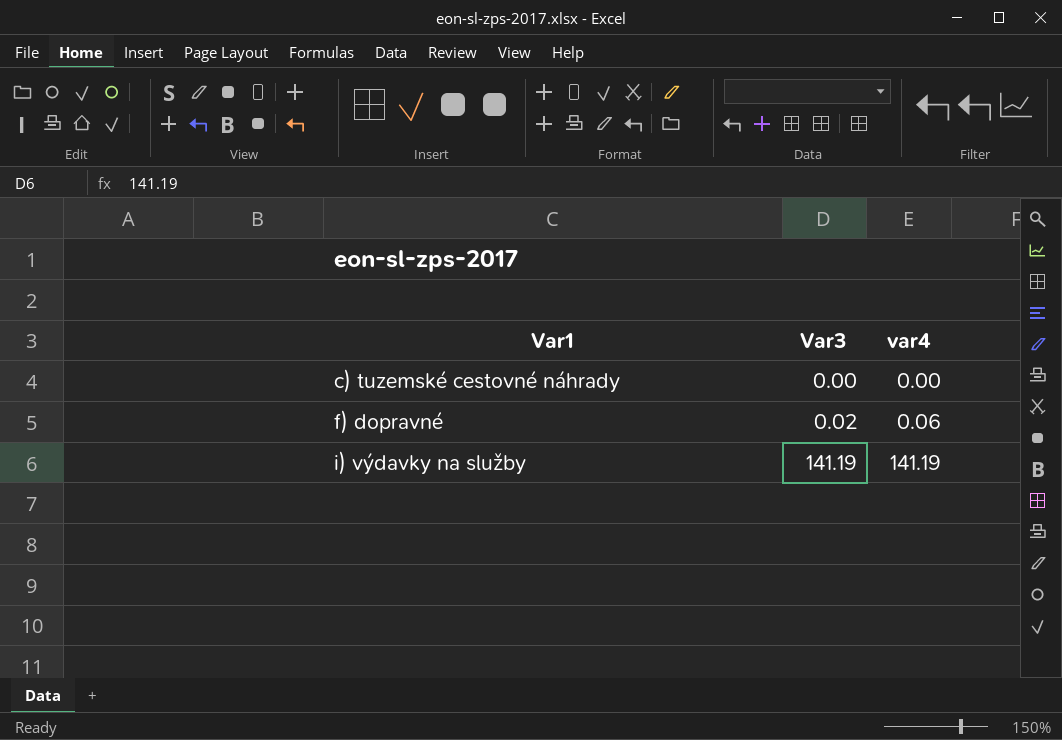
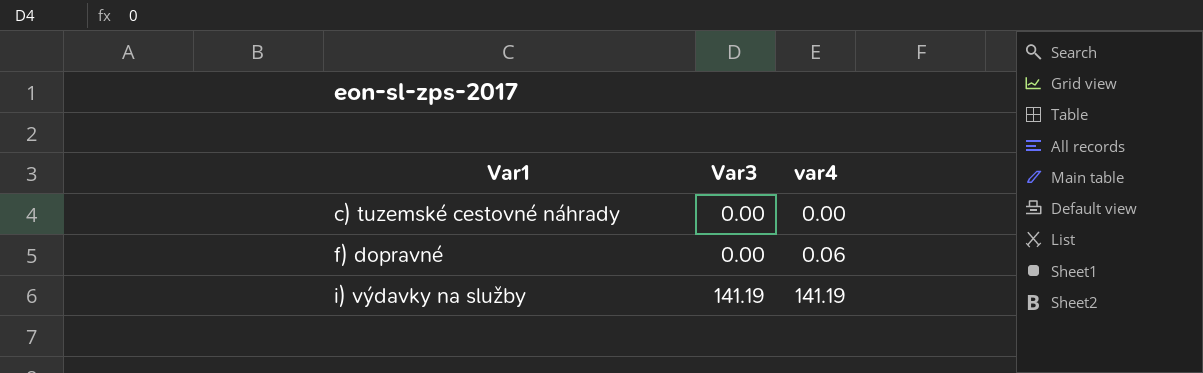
f) dopravné | Var3: 0.02 -> 0.00

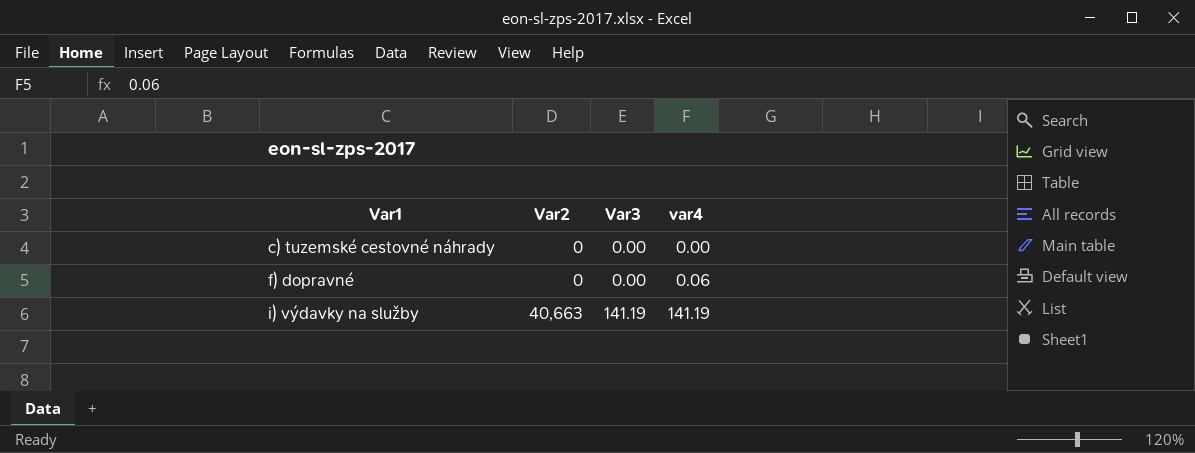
column Var2 | position: none -> 2

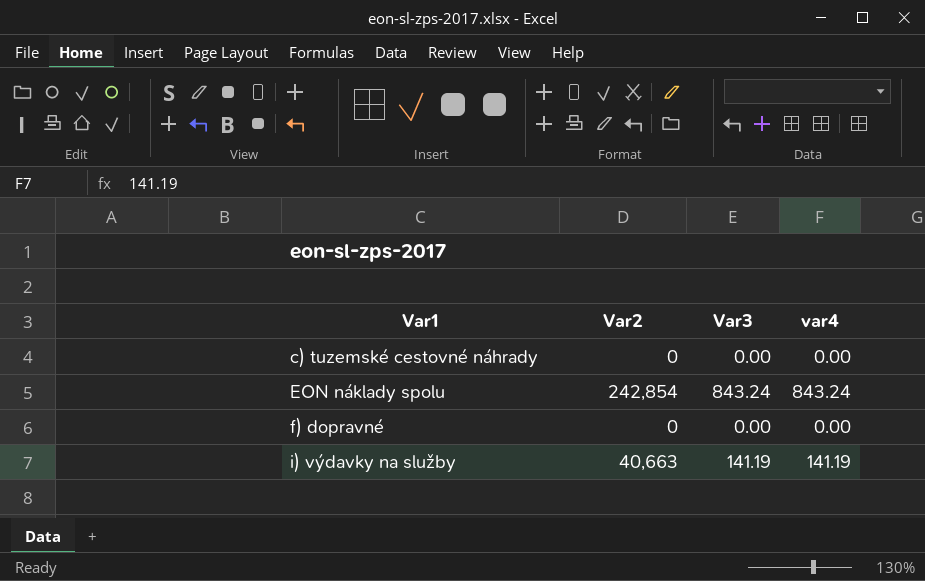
row EON náklady spolu: none -> 242,854 | 843.24 | 843.24
f) dopravné | var4: 0.06 -> 0.00

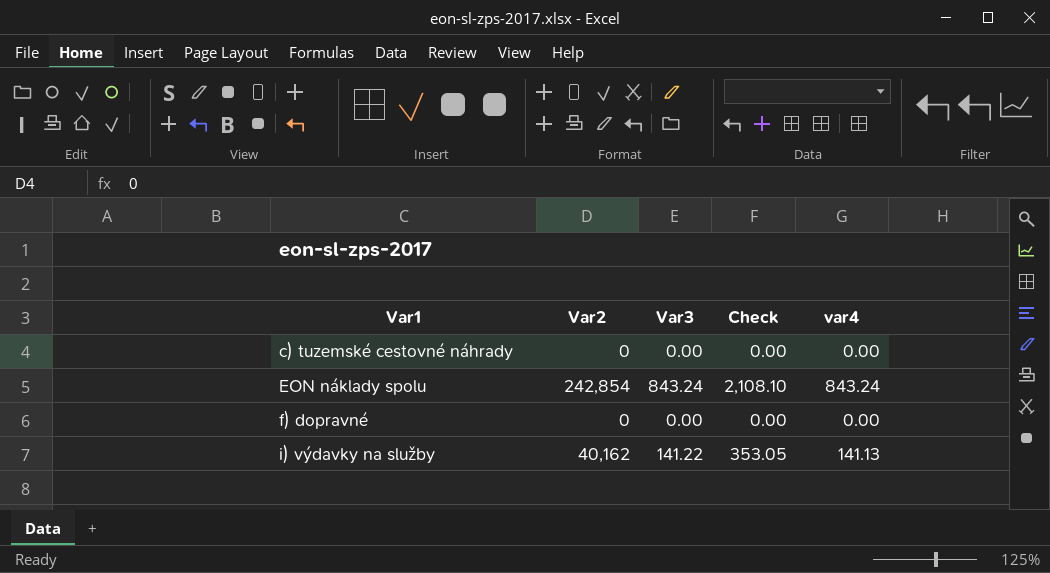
column Check | formula: none -> [Var3] * 2.5
i) výdavky na služby | Var2: 40,663 -> 40,162
i) výdavky na služby | Var3: 141.19 -> 141.22
i) výdavky na služby | var4: 141.19 -> 141.13

